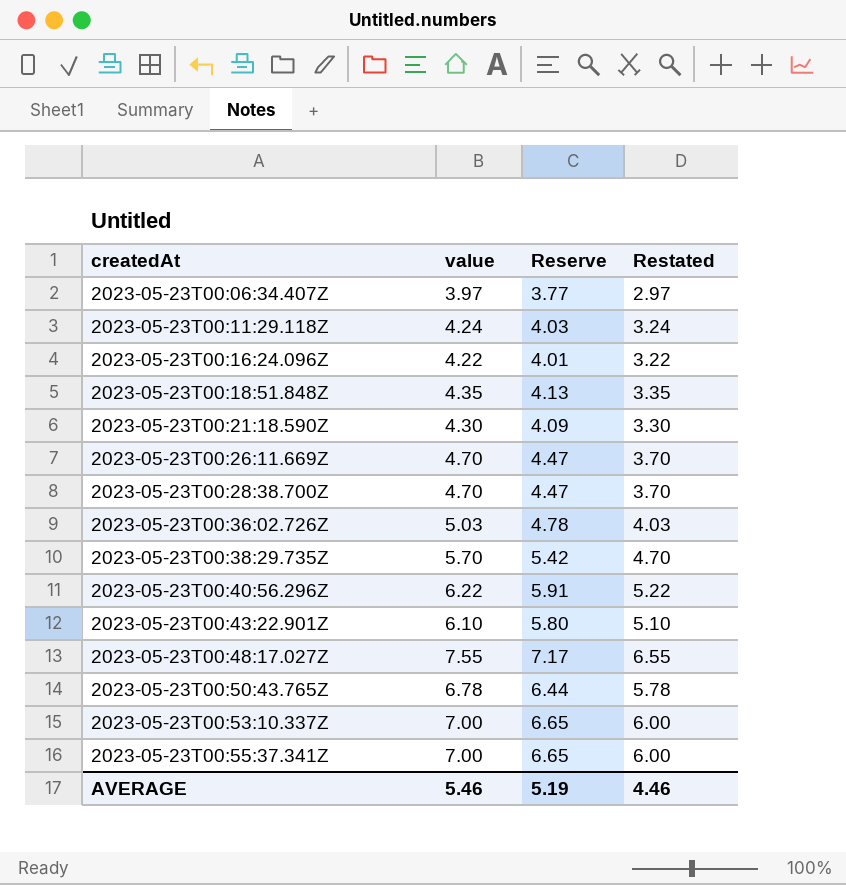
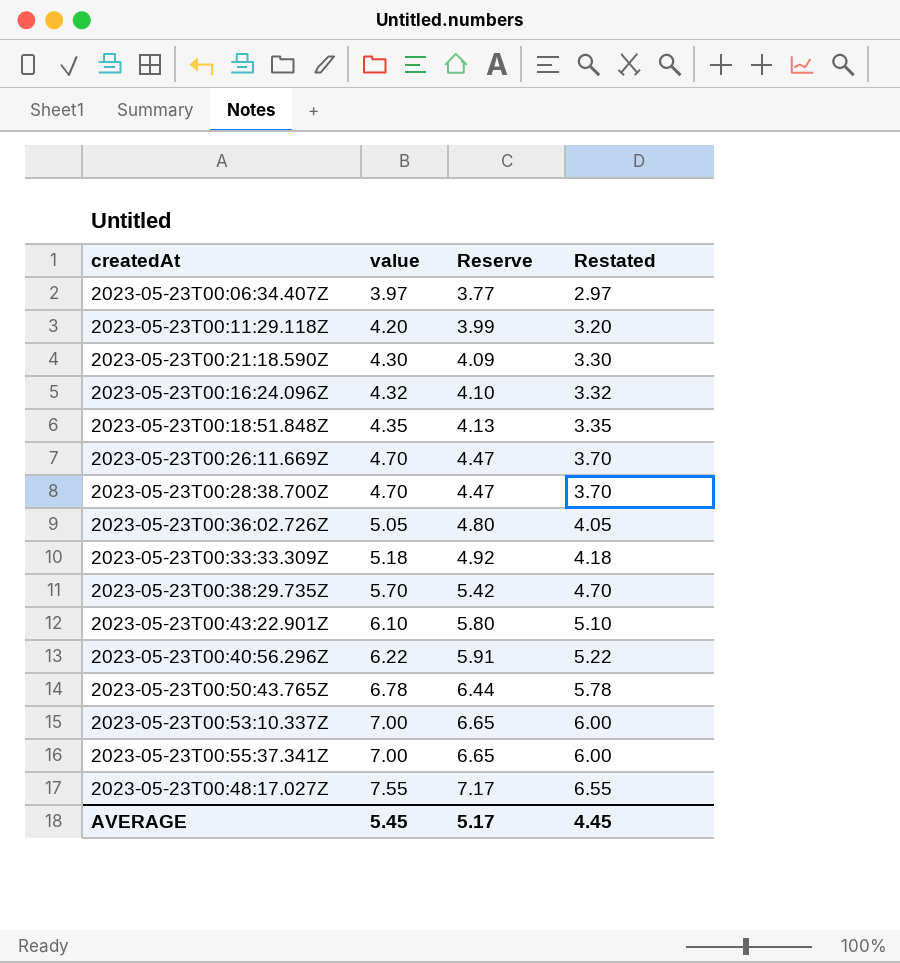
row order: createdAt ascending -> value ascending
2023-05-23T00:11:29.118Z | value: 4.24 -> 4.20
2023-05-23T00:11:29.118Z | Reserve: 4.03 -> 3.99
2023-05-23T00:11:29.118Z | Restated: 3.24 -> 3.20
2023-05-23T00:16:24.096Z | value: 4.22 -> 4.32
2023-05-23T00:16:24.096Z | Reserve: 4.01 -> 4.10
2023-05-23T00:16:24.096Z | Restated: 3.22 -> 3.32
2023-05-23T00:36:02.726Z | value: 5.03 -> 5.05
2023-05-23T00:36:02.726Z | Reserve: 4.78 -> 4.80
2023-05-23T00:36:02.726Z | Restated: 4.03 -> 4.05
row 2023-05-23T00:33:33.309Z: none -> 5.18 | 4.92 | 4.18
AVERAGE | value: 5.46 -> 5.45
AVERAGE | Reserve: 5.19 -> 5.17
AVERAGE | Restated: 4.46 -> 4.45

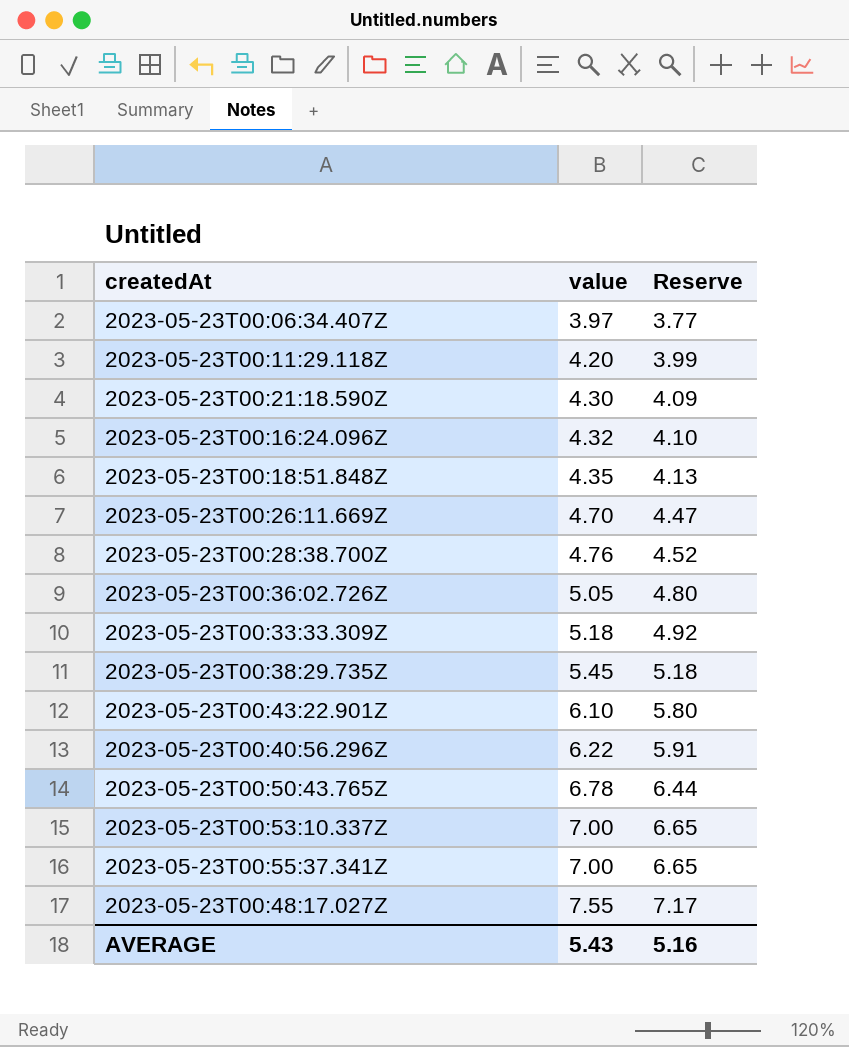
column Restated | formula: [value] - 1 -> none
2023-05-23T00:28:38.700Z | value: 4.70 -> 4.76
2023-05-23T00:28:38.700Z | Reserve: 4.47 -> 4.52
2023-05-23T00:38:29.735Z | value: 5.70 -> 5.45
2023-05-23T00:38:29.735Z | Reserve: 5.42 -> 5.18
AVERAGE | value: 5.45 -> 5.43
AVERAGE | Reserve: 5.17 -> 5.16

